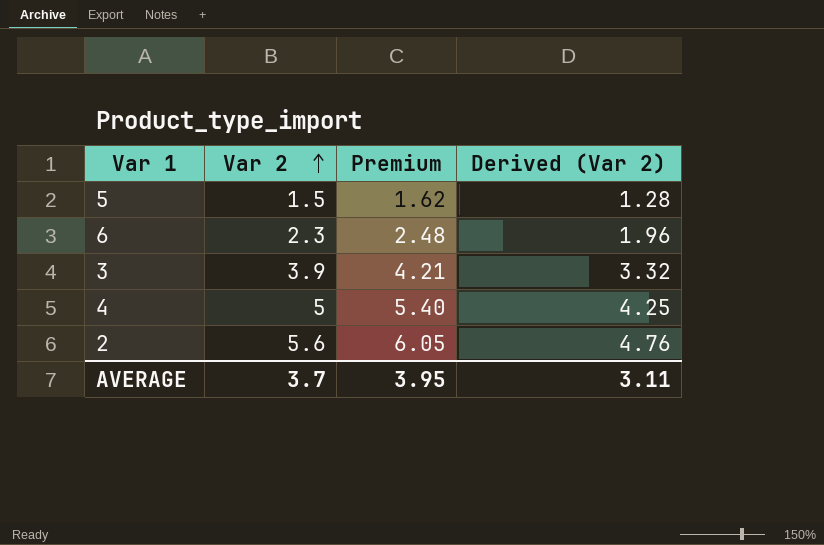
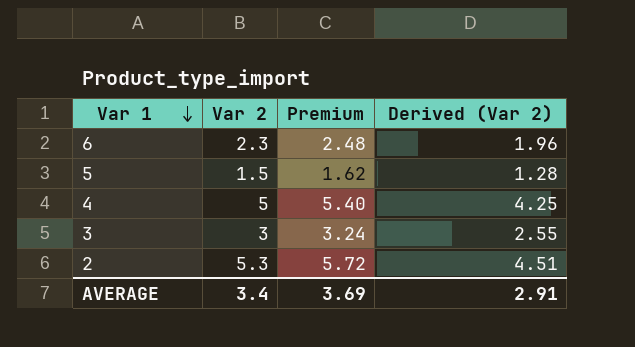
row order: Var 2 ascending -> Var 1 descending
3 | Var 2: 3.9 -> 3
3 | Premium: 4.21 -> 3.24
3 | Derived (Var 2): 3.32 -> 2.55
2 | Var 2: 5.6 -> 5.3
2 | Premium: 6.05 -> 5.72
2 | Derived (Var 2): 4.76 -> 4.51
AVERAGE | Var 2: 3.7 -> 3.4
AVERAGE | Premium: 3.95 -> 3.69
AVERAGE | Derived (Var 2): 3.11 -> 2.91

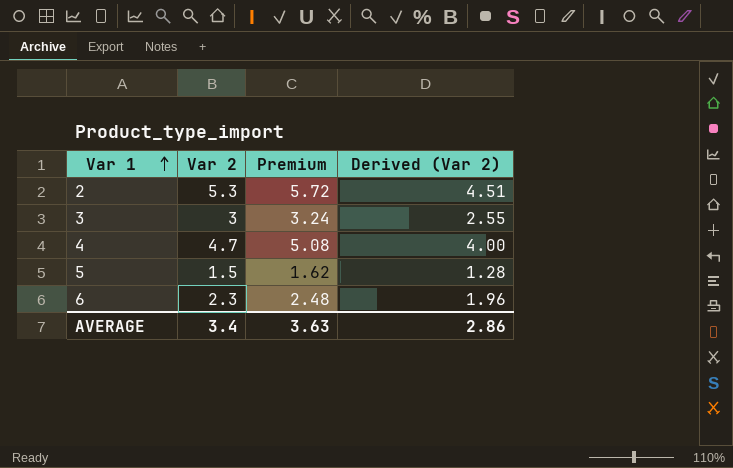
row order: Var 1 descending -> Var 1 ascending
4 | Var 2: 5 -> 4.7
4 | Premium: 5.40 -> 5.08
4 | Derived (Var 2): 4.25 -> 4.00
AVERAGE | Premium: 3.69 -> 3.63
AVERAGE | Derived (Var 2): 2.91 -> 2.86

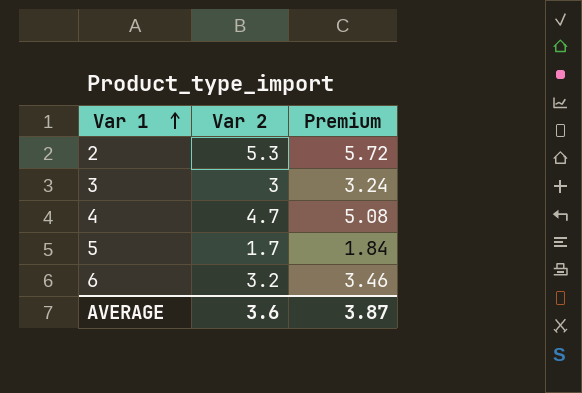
column Derived (Var 2) | formula: [Var 2] * 0.85 -> none
5 | Var 2: 1.5 -> 1.7
5 | Premium: 1.62 -> 1.84
6 | Var 2: 2.3 -> 3.2
6 | Premium: 2.48 -> 3.46
AVERAGE | Var 2: 3.4 -> 3.6
AVERAGE | Premium: 3.63 -> 3.87

